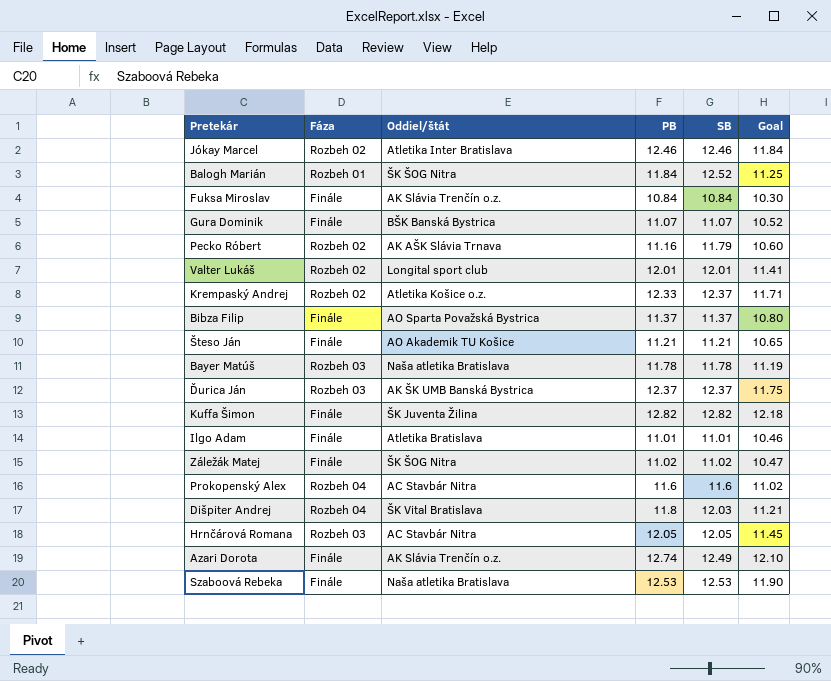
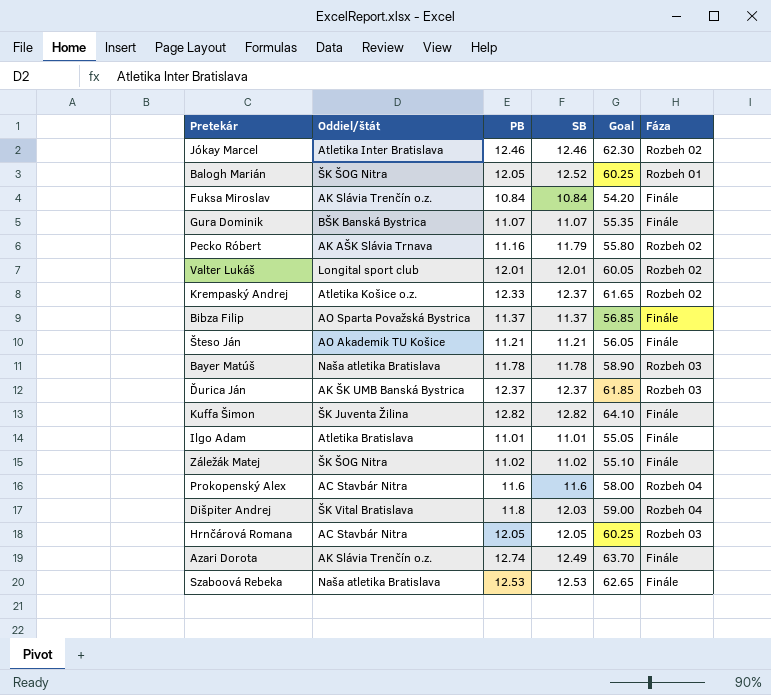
column Goal | formula: [PB] * 0.95 -> [PB] * 5
column Fáza | position: 2 -> 6
Balogh Marián | PB: 11.84 -> 12.05

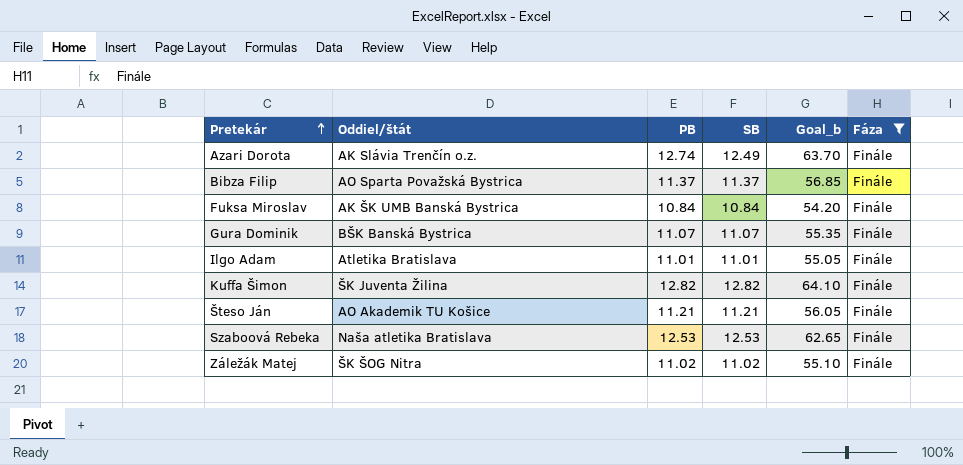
filter: none -> Fáza = Finále
row order: none -> Pretekár ascending
column name: Goal -> Goal_b
Fuksa Miroslav | Oddiel/štát: AK Slávia Trenčín o.z. -> AK ŠK UMB Banská Bystrica

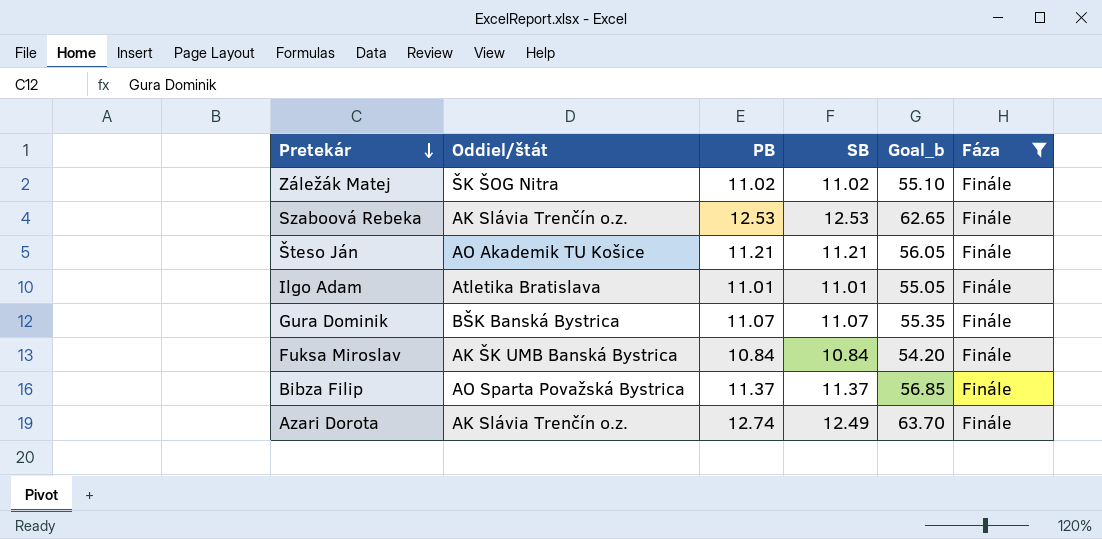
row order: Pretekár ascending -> Pretekár descending
row Kuffa Šimon: ŠK Juventa Žilina | 12.82 | 12.82 | 64.10 | Finále -> none
Szaboová Rebeka | Oddiel/štát: Naša atletika Bratislava -> AK Slávia Trenčín o.z.

